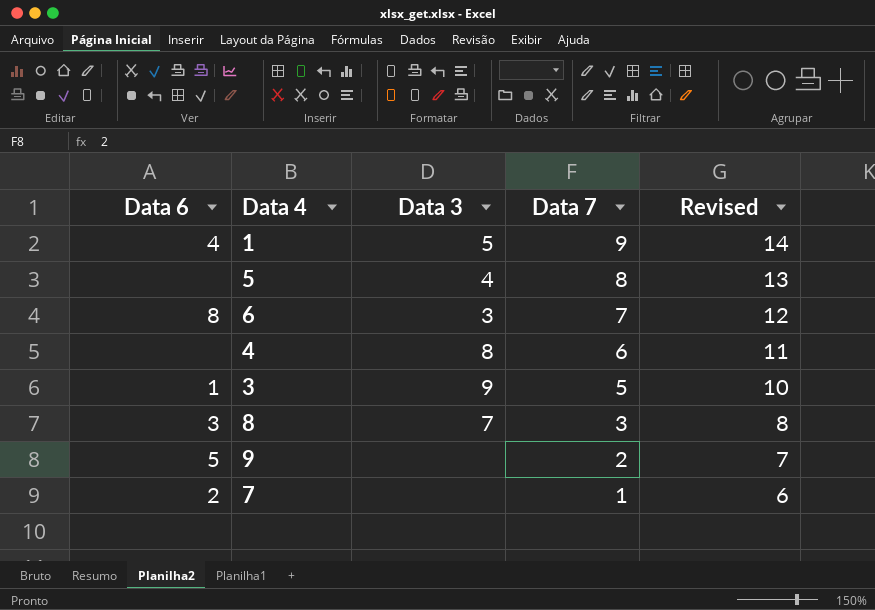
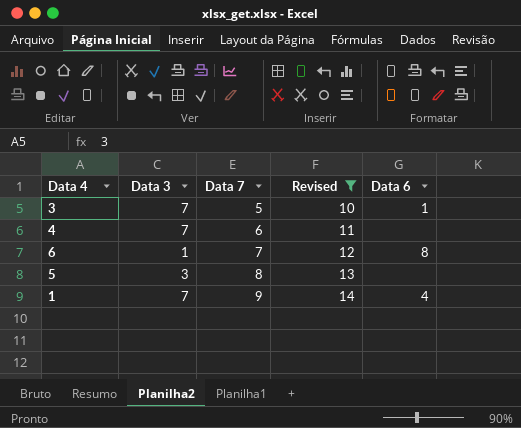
filter: none -> Revised >= 10
row order: Data 7 descending -> Data 7 ascending
column Data 6 | position: 1 -> 5
3 | Data 3: 9 -> 7
4 | Data 3: 8 -> 7
6 | Data 3: 3 -> 1
5 | Data 3: 4 -> 3
1 | Data 3: 5 -> 7

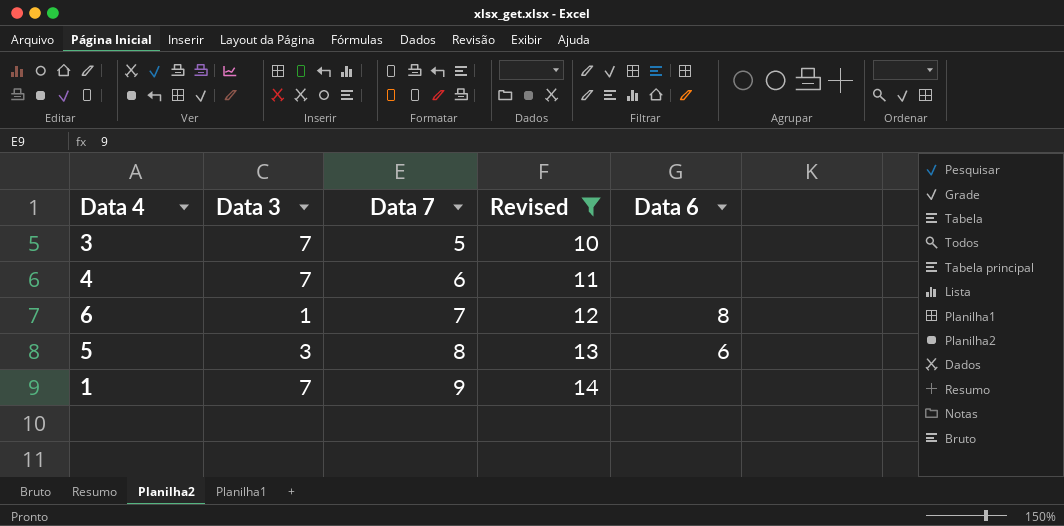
3 | Data 6: 1 -> none
5 | Data 6: none -> 6
1 | Data 6: 4 -> none

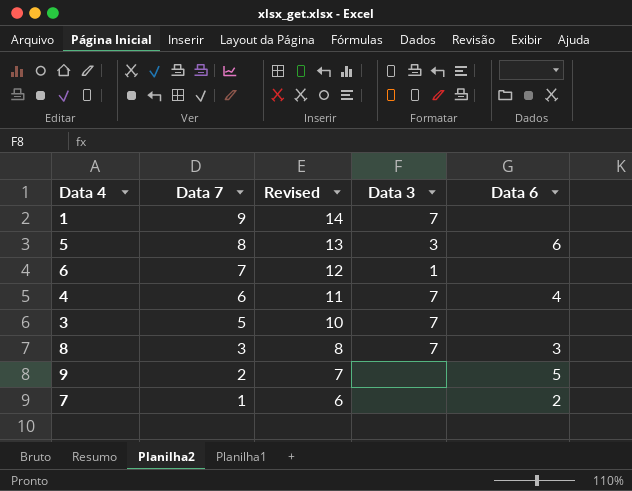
filter: Revised >= 10 -> none
row order: Data 7 ascending -> Data 7 descending
column Data 3 | position: 2 -> 4
6 | Data 6: 8 -> none
4 | Data 6: none -> 4

